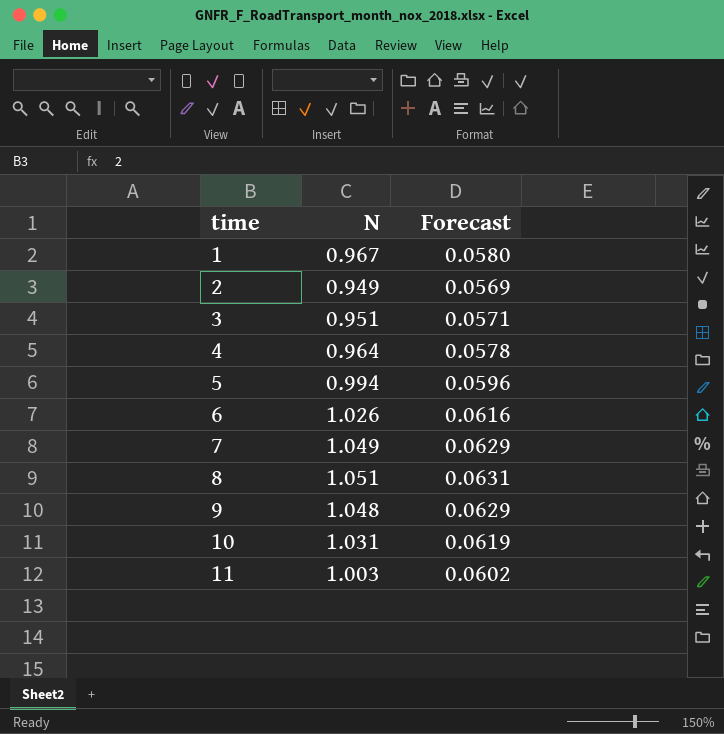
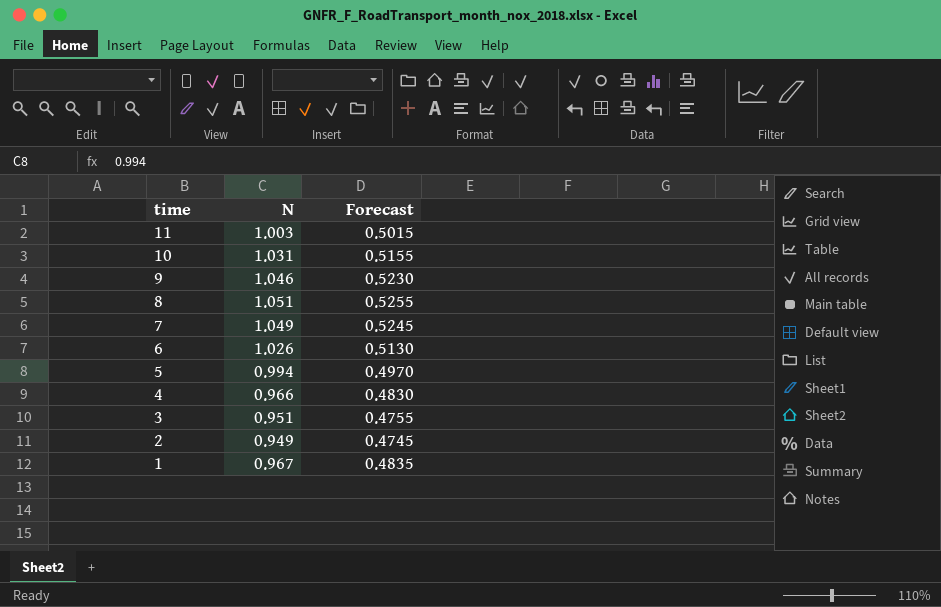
row order: time ascending -> time descending
column Forecast | formula: [N] * 0.06 -> [N] * 0.5
9 | N: 1.048 -> 1.046
4 | N: 0.964 -> 0.966

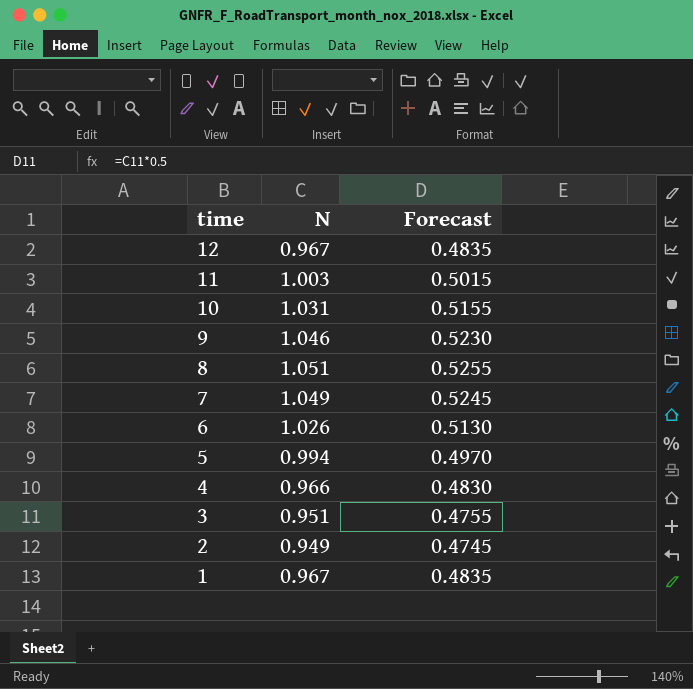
row 12: none -> 0.967 | 0.4835

